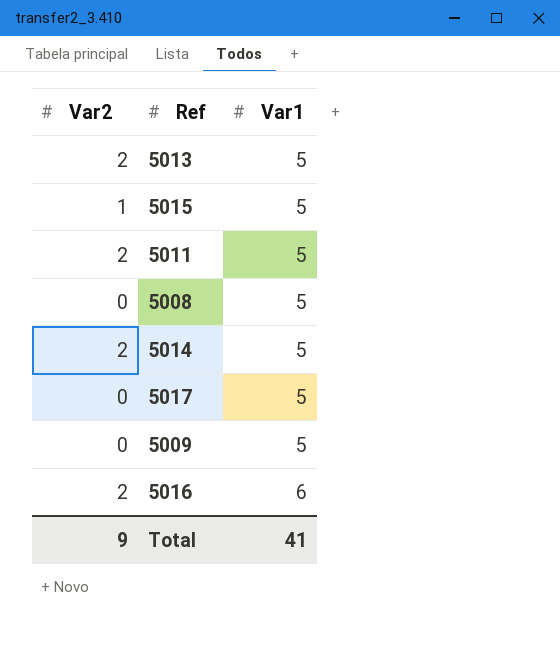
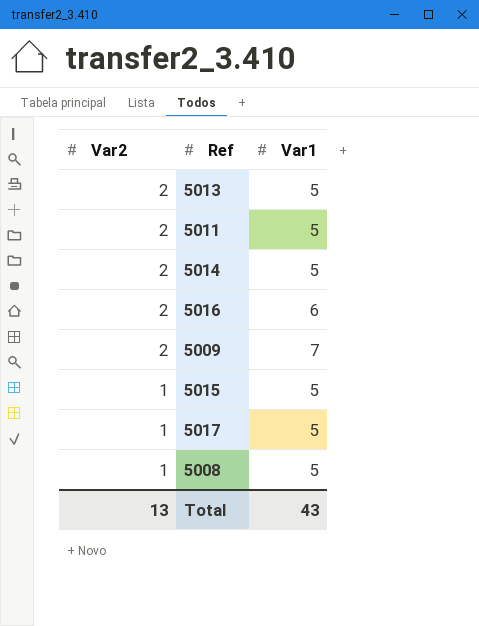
row order: Var1 ascending -> Var2 descending
5009 | Var2: 0 -> 2
5009 | Var1: 5 -> 7
5017 | Var2: 0 -> 1
5008 | Var2: 0 -> 1
Total | Var2: 9 -> 13
Total | Var1: 41 -> 43

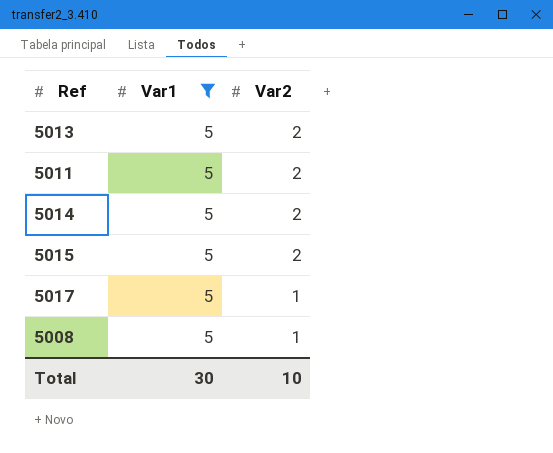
filter: none -> Var1 = 5
column Var2 | position: 1 -> 3
5015 | Var2: 1 -> 2
Total | Var1: 43 -> 30
Total | Var2: 13 -> 10

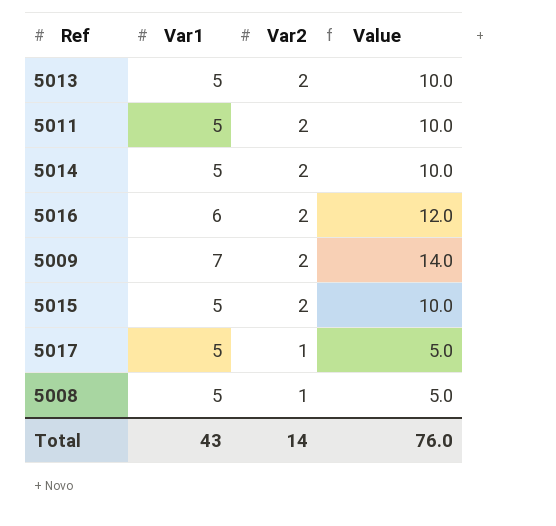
filter: Var1 = 5 -> none
column Value | formula: none -> [Var1] * [Var2]
Total | Var1: 30 -> 43
Total | Var2: 10 -> 14

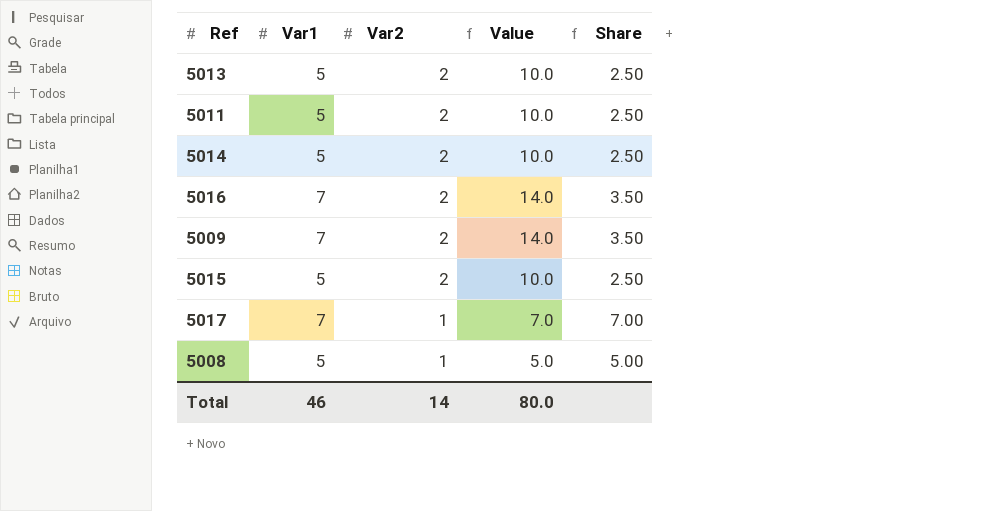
column Share | formula: none -> [Var1] / [Var2]
5016 | Var1: 6 -> 7
5016 | Value: 12.0 -> 14.0
5017 | Var1: 5 -> 7
5017 | Value: 5.0 -> 7.0
Total | Var1: 43 -> 46
Total | Value: 76.0 -> 80.0

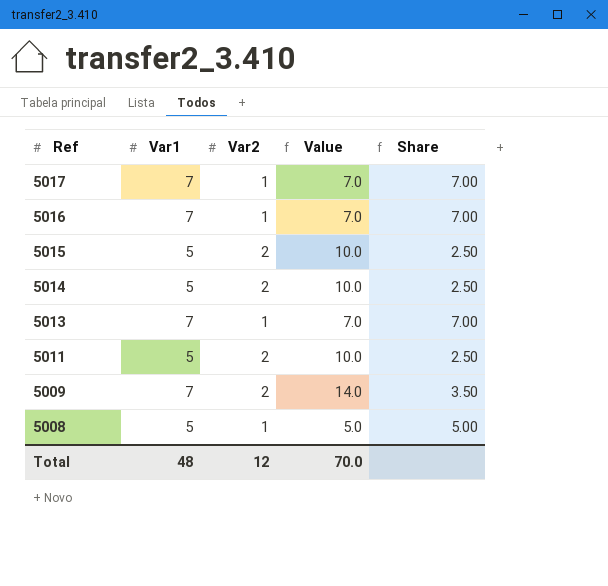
row order: Var2 descending -> Ref descending
5016 | Var2: 2 -> 1
5016 | Value: 14.0 -> 7.0
5016 | Share: 3.50 -> 7.00
5013 | Var1: 5 -> 7
5013 | Var2: 2 -> 1
5013 | Value: 10.0 -> 7.0
5013 | Share: 2.50 -> 7.00
Total | Var1: 46 -> 48
Total | Var2: 14 -> 12
Total | Value: 80.0 -> 70.0

